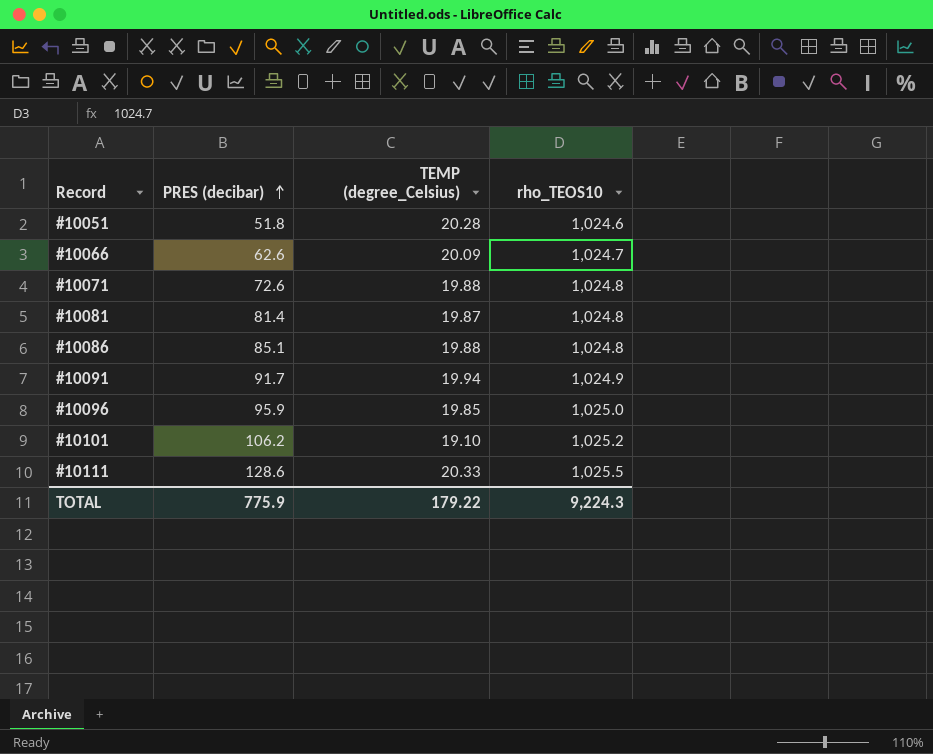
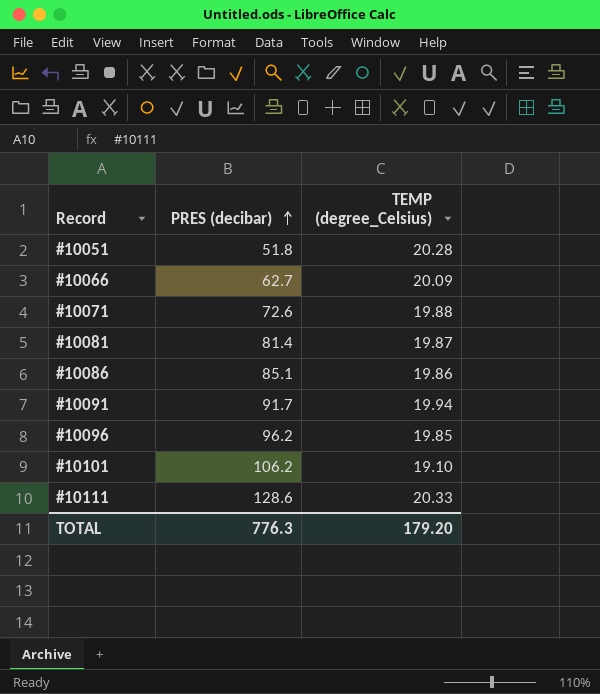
column rho_TEOS10 | position: 4 -> none
#10066 | PRES (decibar): 62.6 -> 62.7
#10086 | TEMP (degree_Celsius): 19.88 -> 19.86
#10096 | PRES (decibar): 95.9 -> 96.2
TOTAL | PRES (decibar): 775.9 -> 776.3
TOTAL | TEMP (degree_Celsius): 179.22 -> 179.20

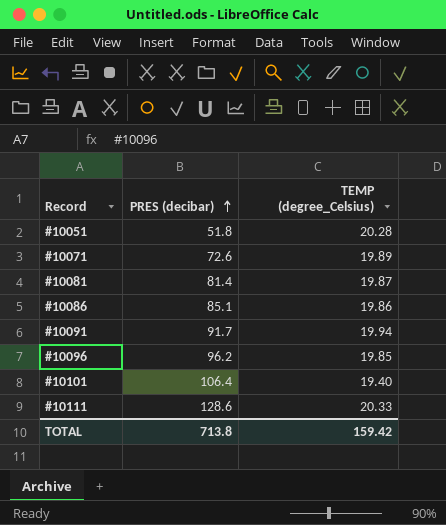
row #10066: 62.7 | 20.09 -> none
#10071 | TEMP (degree_Celsius): 19.88 -> 19.89
#10101 | PRES (decibar): 106.2 -> 106.4
#10101 | TEMP (degree_Celsius): 19.10 -> 19.40
TOTAL | PRES (decibar): 776.3 -> 713.8
TOTAL | TEMP (degree_Celsius): 179.20 -> 159.42

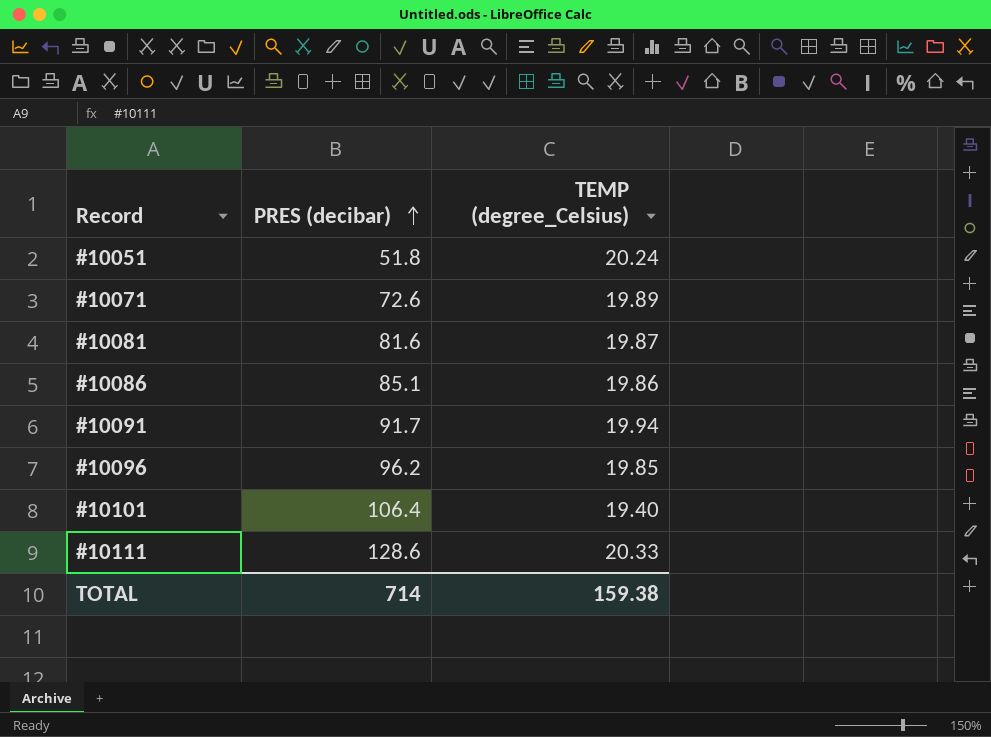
#10051 | TEMP (degree_Celsius): 20.28 -> 20.24
#10081 | PRES (decibar): 81.4 -> 81.6
TOTAL | PRES (decibar): 713.8 -> 714
TOTAL | TEMP (degree_Celsius): 159.42 -> 159.38

